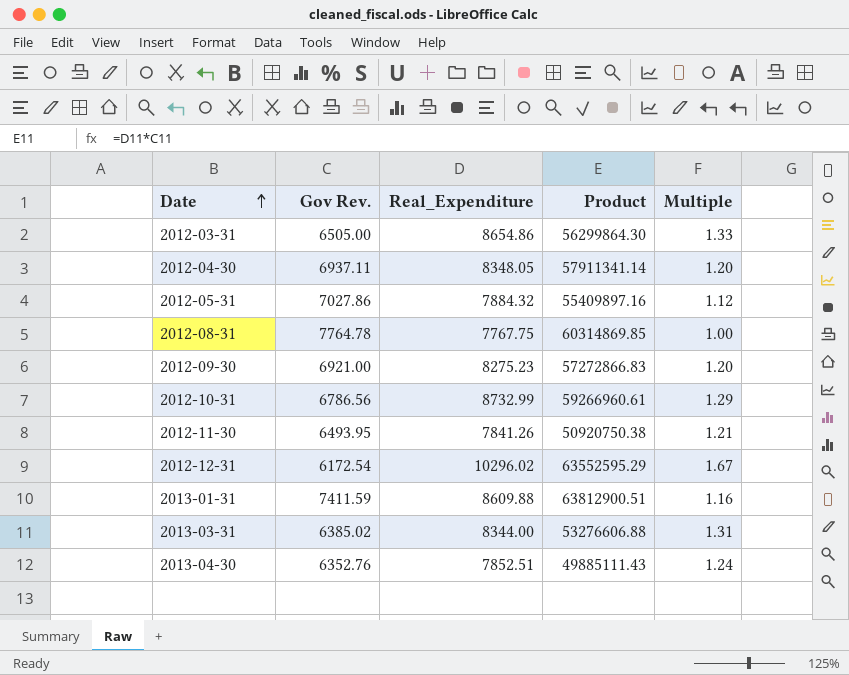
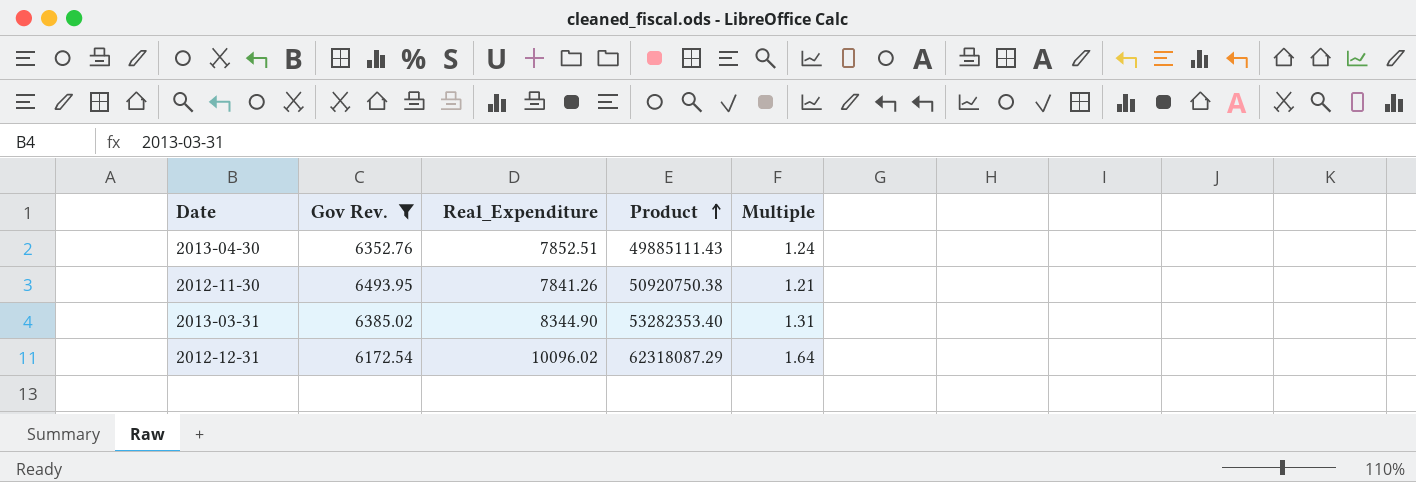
filter: none -> Gov Rev. <= 6493.95
row order: Date ascending -> Product ascending
2013-03-31 | Real_Expenditure: 8344.00 -> 8344.90
2013-03-31 | Product: 53276606.88 -> 53282353.40
2012-12-31 | Real_Expenditure: 10296.02 -> 10096.02
2012-12-31 | Product: 63552595.29 -> 62318087.29
2012-12-31 | Multiple: 1.67 -> 1.64

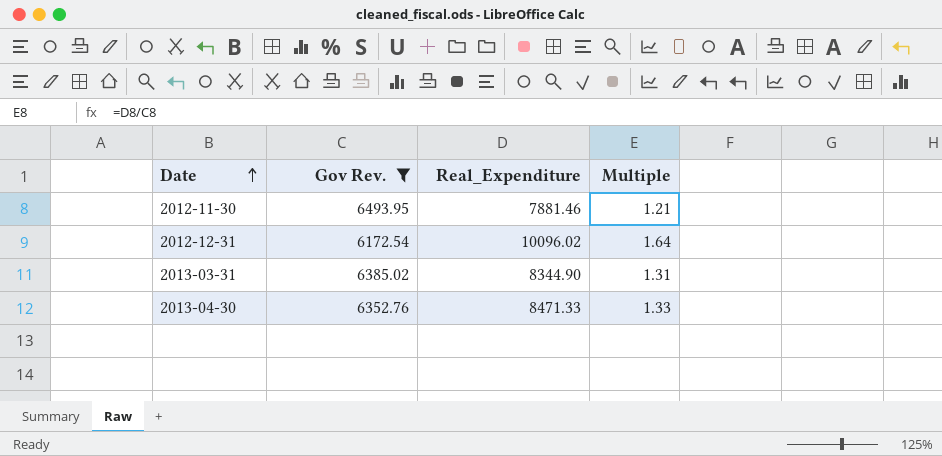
row order: Product ascending -> Date ascending
column Product | formula: [Gov Rev.] * [Real_Expenditure] -> none
2012-11-30 | Real_Expenditure: 7841.26 -> 7881.46
2013-04-30 | Real_Expenditure: 7852.51 -> 8471.33
2013-04-30 | Multiple: 1.24 -> 1.33

